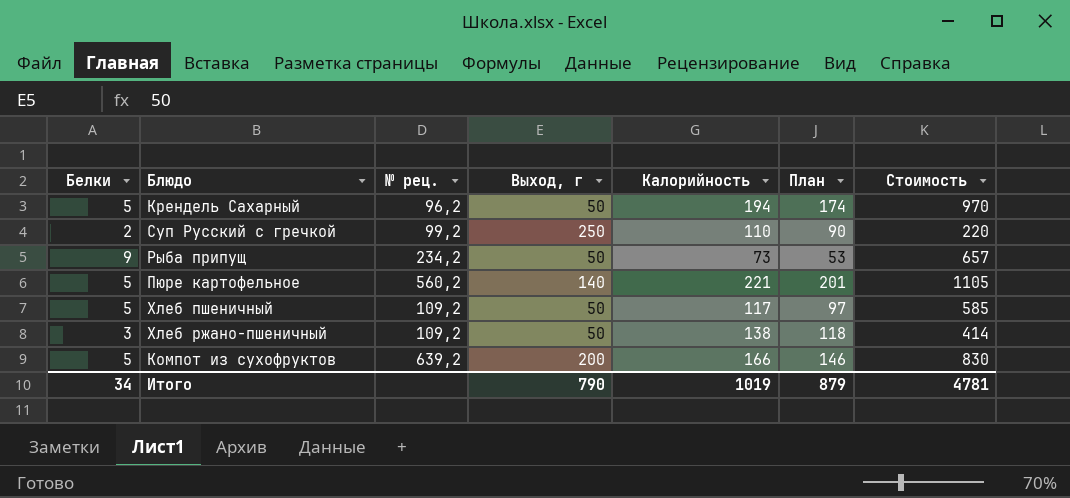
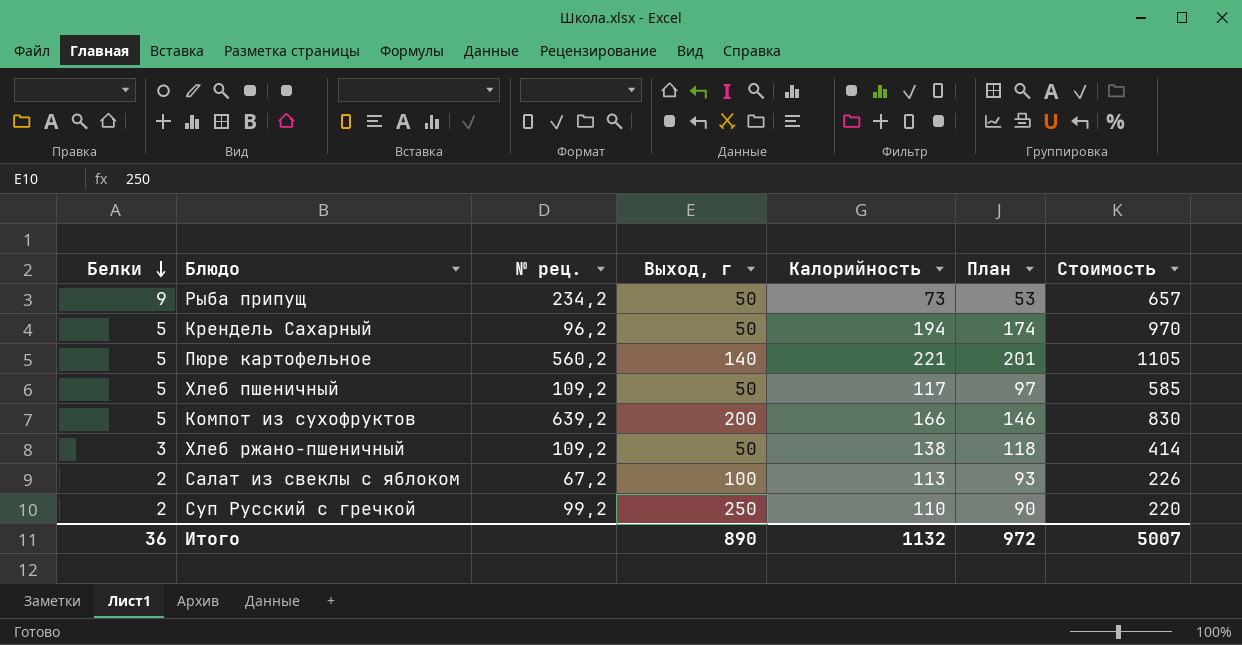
row order: none -> Белки descending
row Салат из свеклы с яблоком: none -> 2 | 67,2 | 100 | 113 | 93 | 226
Итого | Белки: 34 -> 36
Итого | Выход, г: 790 -> 890
Итого | Калорийность: 1019 -> 1132
Итого | План: 879 -> 972
Итого | Стоимость: 4781 -> 5007

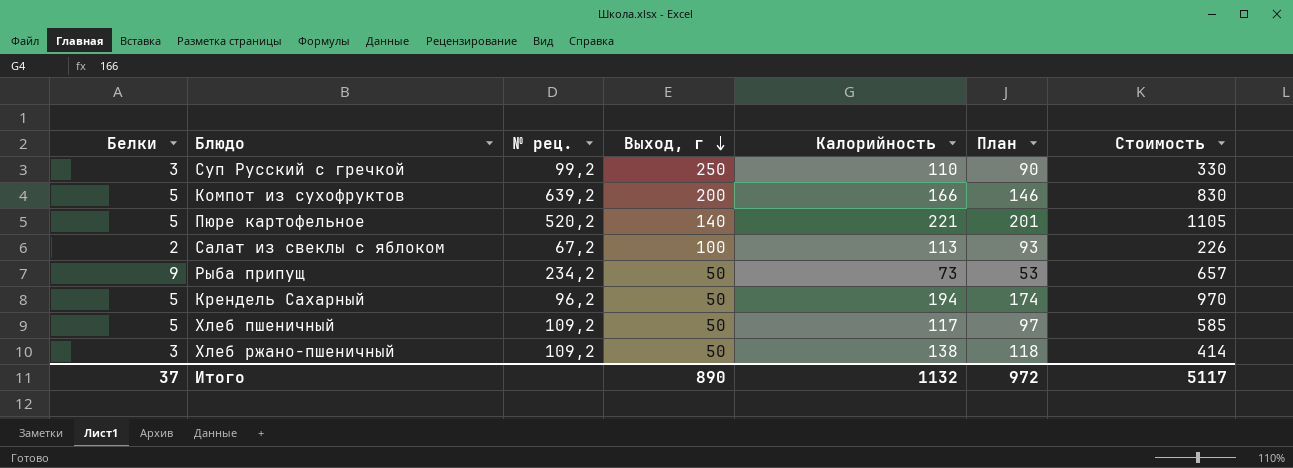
row order: Белки descending -> Выход, г descending
Суп Русский с гречкой | Белки: 2 -> 3
Суп Русский с гречкой | Стоимость: 220 -> 330
Пюре картофельное | № рец.: 560,2 -> 520,2
Итого | Белки: 36 -> 37
Итого | Стоимость: 5007 -> 5117

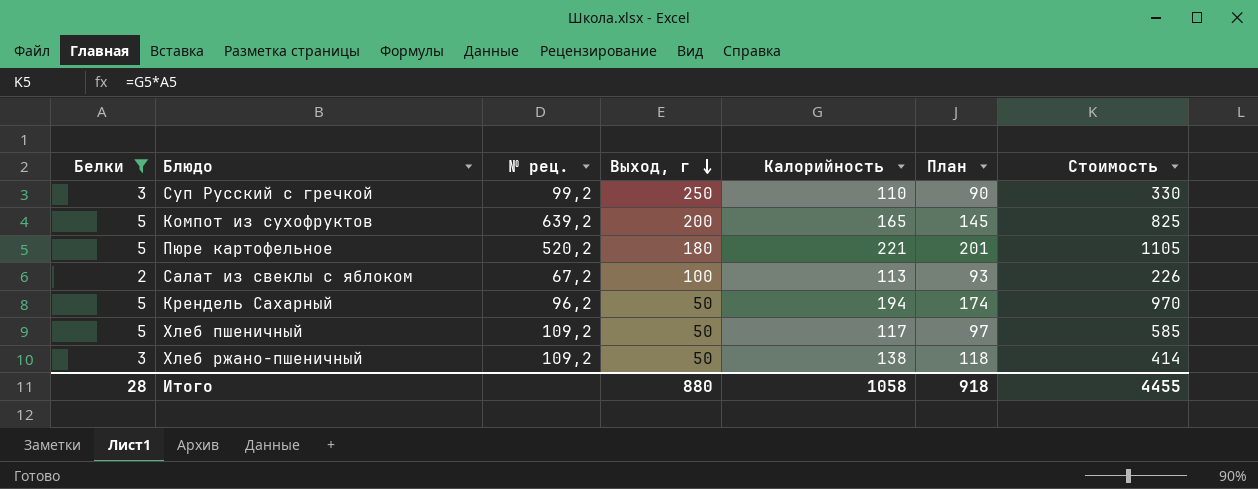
filter: none -> Белки != 9
Компот из сухофруктов | Калорийность: 166 -> 165
Компот из сухофруктов | План: 146 -> 145
Компот из сухофруктов | Стоимость: 830 -> 825
Пюре картофельное | Выход, г: 140 -> 180
Итого | Белки: 37 -> 28
Итого | Выход, г: 890 -> 880
Итого | Калорийность: 1132 -> 1058
Итого | План: 972 -> 918
Итого | Стоимость: 5117 -> 4455

